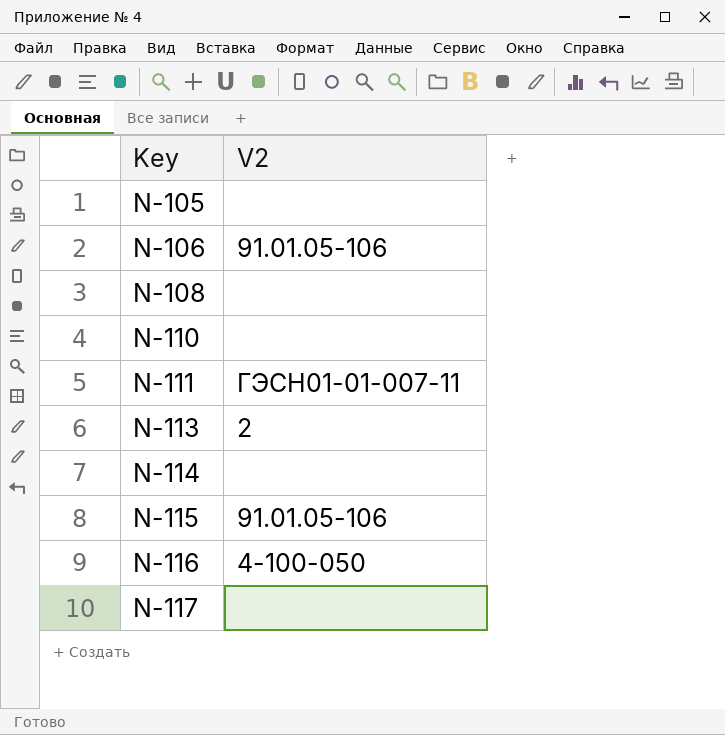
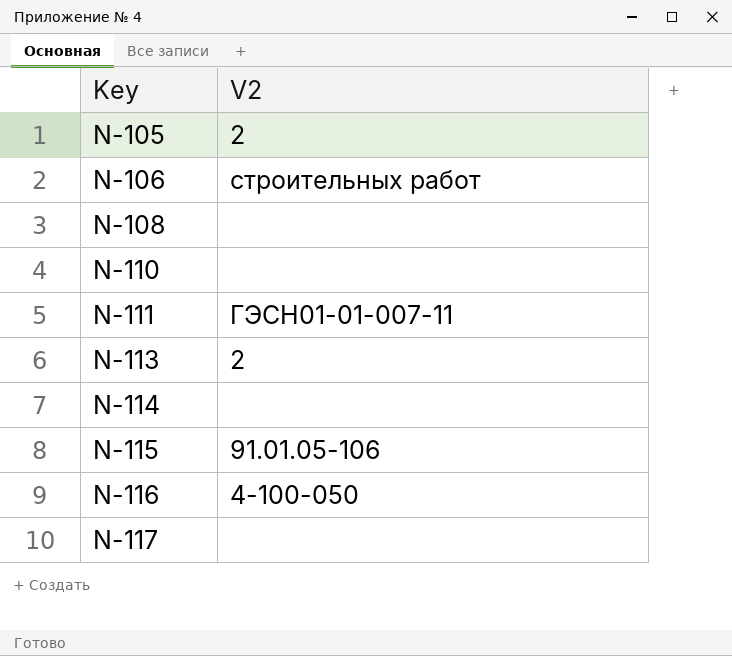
N-105 | V2: none -> 2
N-106 | V2: 91.01.05-106 -> строительных работ

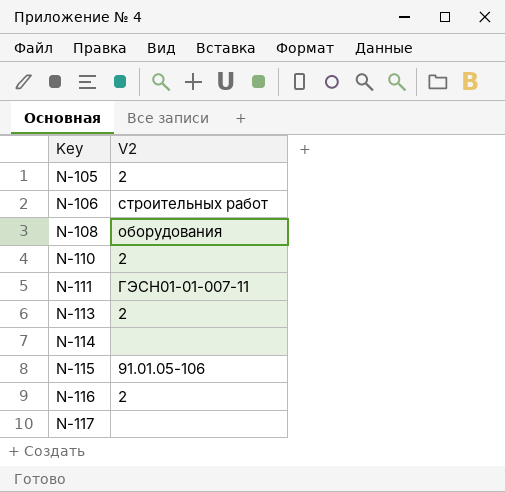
N-108 | V2: none -> оборудования
N-110 | V2: none -> 2
N-116 | V2: 4-100-050 -> 2

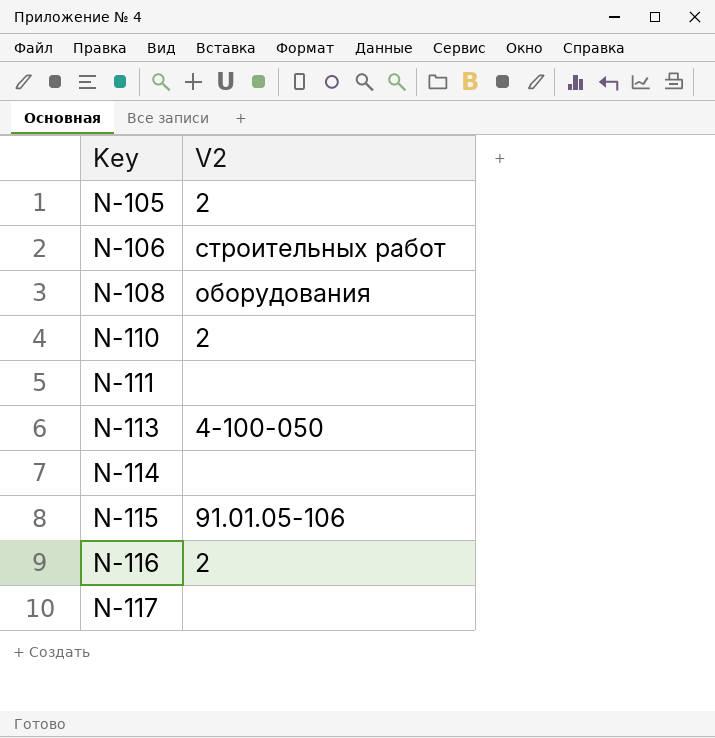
N-111 | V2: ГЭСН01-01-007-11 -> none
N-113 | V2: 2 -> 4-100-050

